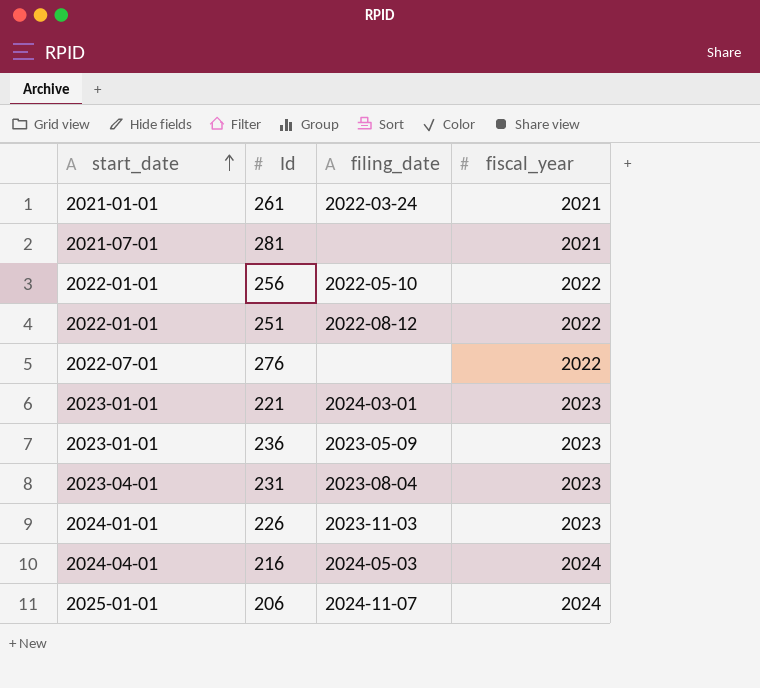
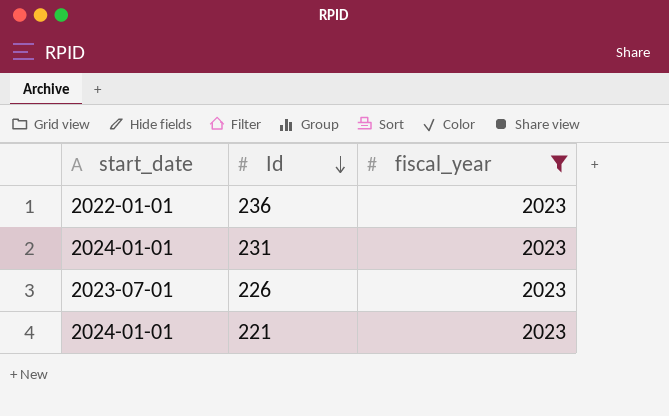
filter: none -> fiscal_year = 2023
row order: start_date ascending -> Id descending
column filing_date | position: 3 -> none
236 | start_date: 2023-01-01 -> 2022-01-01
231 | start_date: 2023-04-01 -> 2024-01-01
226 | start_date: 2024-01-01 -> 2023-07-01
221 | start_date: 2023-01-01 -> 2024-01-01

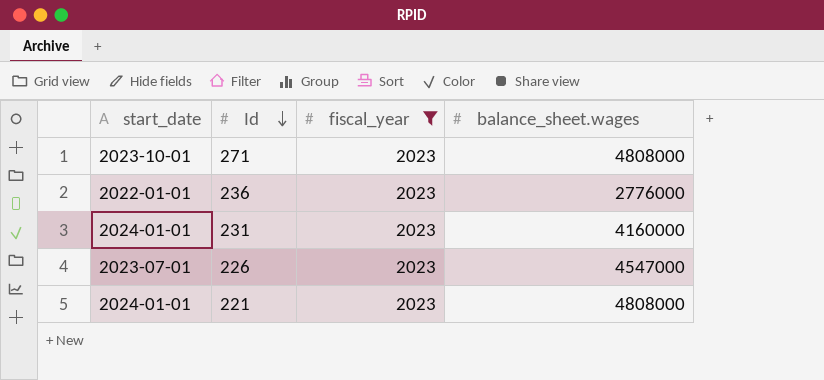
column balance_sheet.wages | position: none -> 4
row 271: none -> 2023-10-01 | 2023 | 4808000

